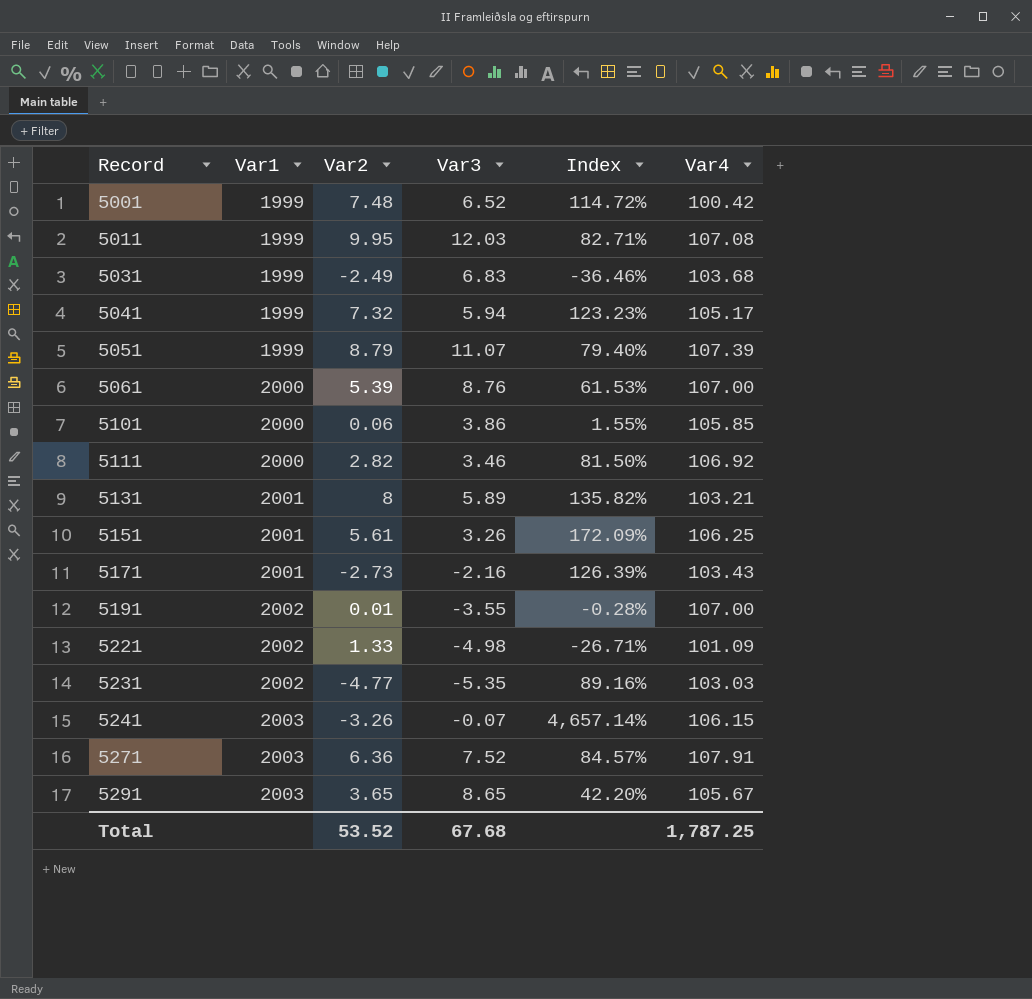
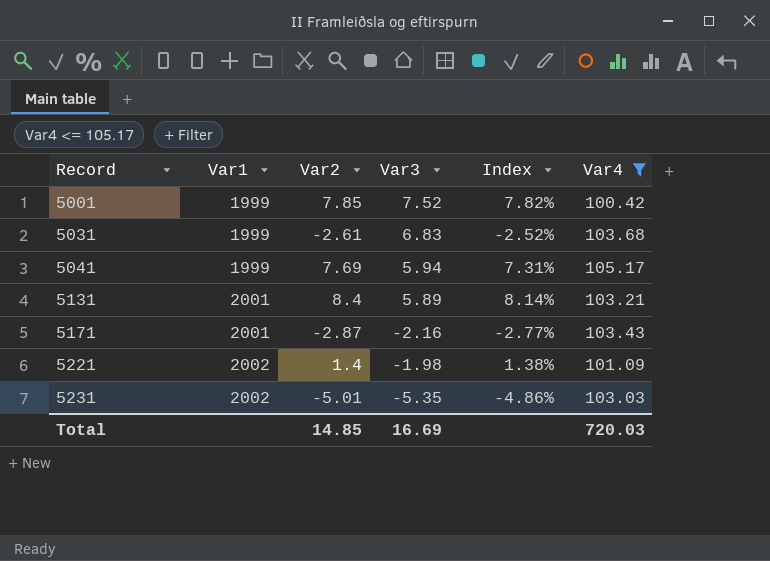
filter: none -> Var4 <= 105.17
column Index | formula: [Var2] / [Var3] -> [Var2] / [Var4]
5001 | Var2: 7.48 -> 7.85
5001 | Var3: 6.52 -> 7.52
5031 | Var2: -2.49 -> -2.61
5041 | Var2: 7.32 -> 7.69
5131 | Var2: 8 -> 8.4
5171 | Var2: -2.73 -> -2.87
5221 | Var2: 1.33 -> 1.4
5221 | Var3: -4.98 -> -1.98
5231 | Var2: -4.77 -> -5.01
Total | Var2: 53.52 -> 14.85
Total | Var3: 67.68 -> 16.69
Total | Var4: 1,787.25 -> 720.03

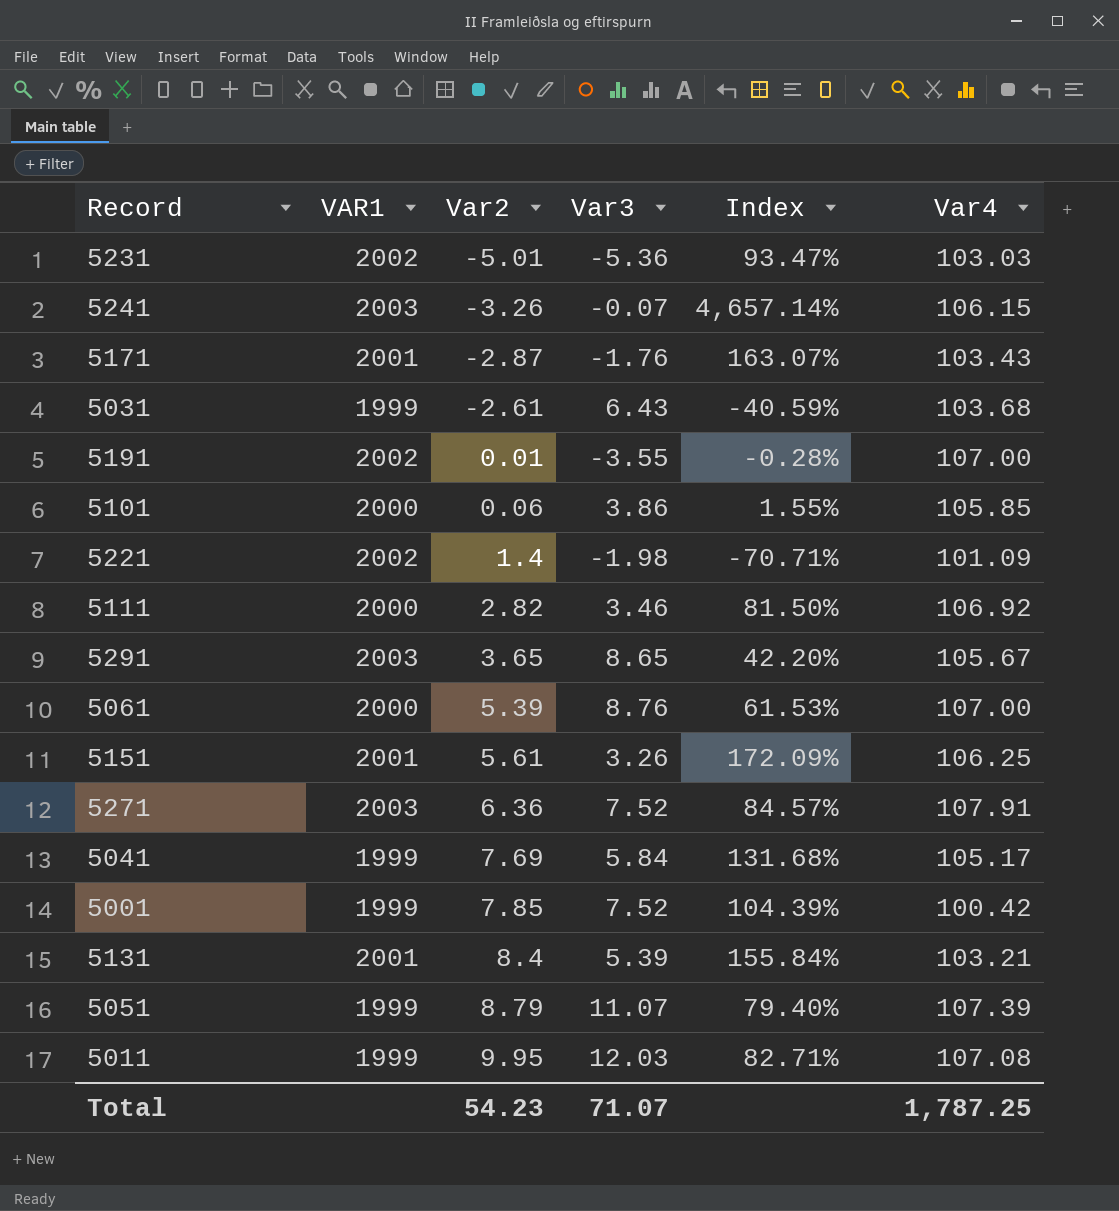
filter: Var4 <= 105.17 -> none
row order: Record ascending -> Var2 ascending
column name: Var1 -> VAR1
column Index | formula: [Var2] / [Var4] -> [Var2] / [Var3]
5231 | Var3: -5.35 -> -5.36
5171 | Var3: -2.16 -> -1.76
5031 | Var3: 6.83 -> 6.43
5041 | Var3: 5.94 -> 5.84
5131 | Var3: 5.89 -> 5.39
Total | Var2: 14.85 -> 54.23
Total | Var3: 16.69 -> 71.07
Total | Var4: 720.03 -> 1,787.25

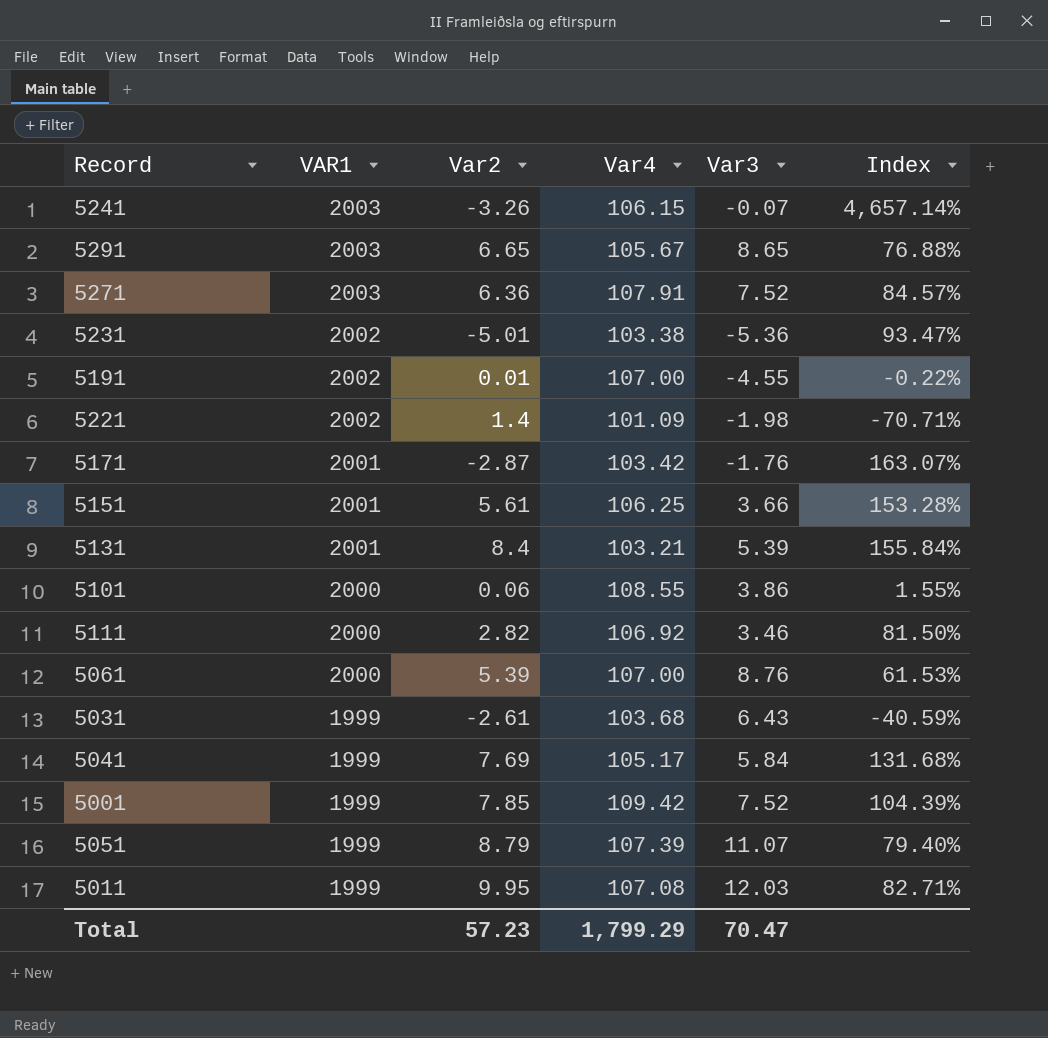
row order: Var2 ascending -> VAR1 descending
column Var4 | position: 6 -> 4
5291 | Var2: 3.65 -> 6.65
5291 | Index: 42.20% -> 76.88%
5231 | Var4: 103.03 -> 103.38
5191 | Var3: -3.55 -> -4.55
5191 | Index: -0.28% -> -0.22%
5171 | Var4: 103.43 -> 103.42
5151 | Var3: 3.26 -> 3.66
5151 | Index: 172.09% -> 153.28%
5101 | Var4: 105.85 -> 108.55
5001 | Var4: 100.42 -> 109.42
Total | Var2: 54.23 -> 57.23
Total | Var4: 1,787.25 -> 1,799.29
Total | Var3: 71.07 -> 70.47

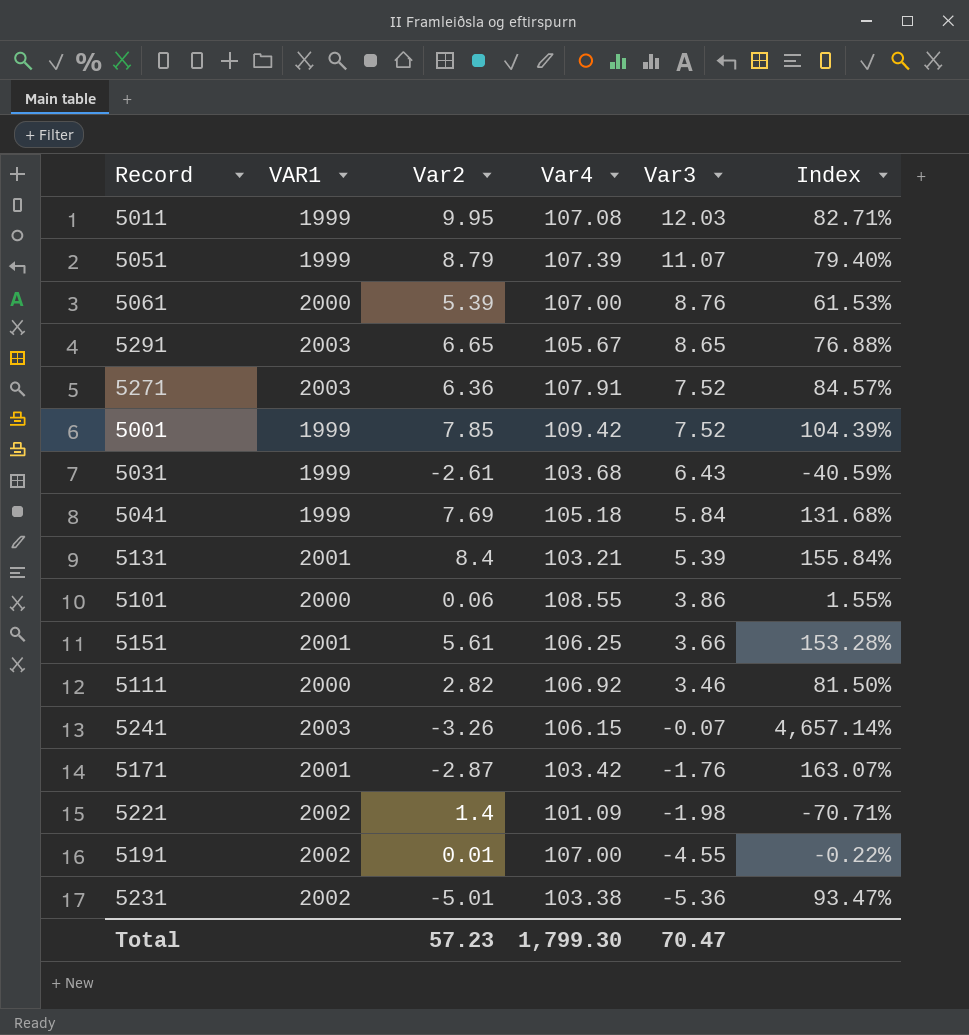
row order: VAR1 descending -> Var3 descending
5041 | Var4: 105.17 -> 105.18
Total | Var4: 1,799.29 -> 1,799.30

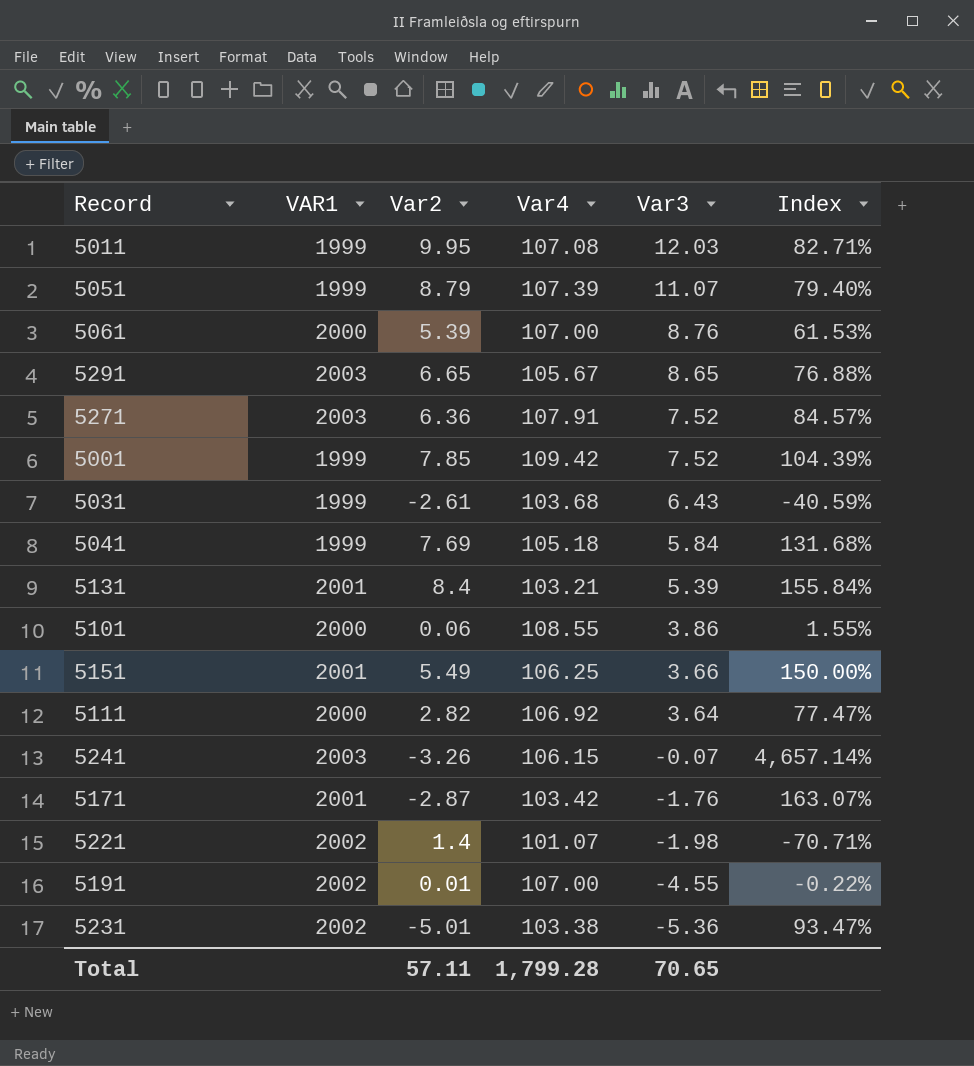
5151 | Var2: 5.61 -> 5.49
5151 | Index: 153.28% -> 150.00%
5111 | Var3: 3.46 -> 3.64
5111 | Index: 81.50% -> 77.47%
5221 | Var4: 101.09 -> 101.07
Total | Var2: 57.23 -> 57.11
Total | Var4: 1,799.30 -> 1,799.28
Total | Var3: 70.47 -> 70.65

